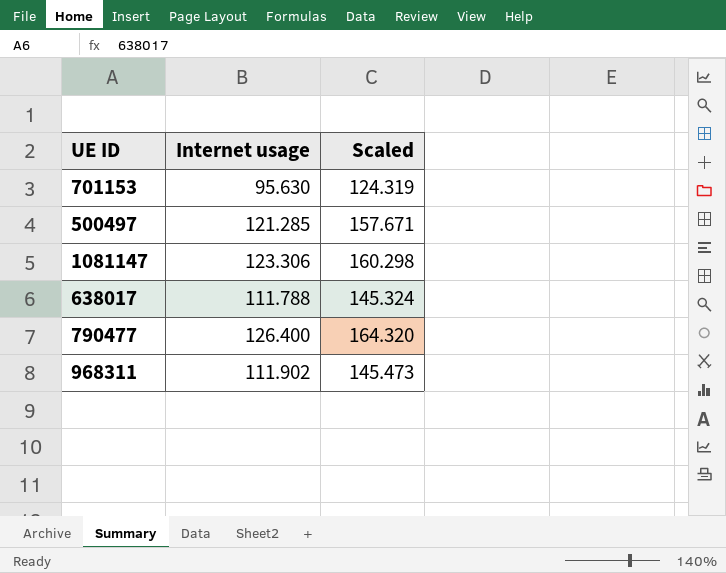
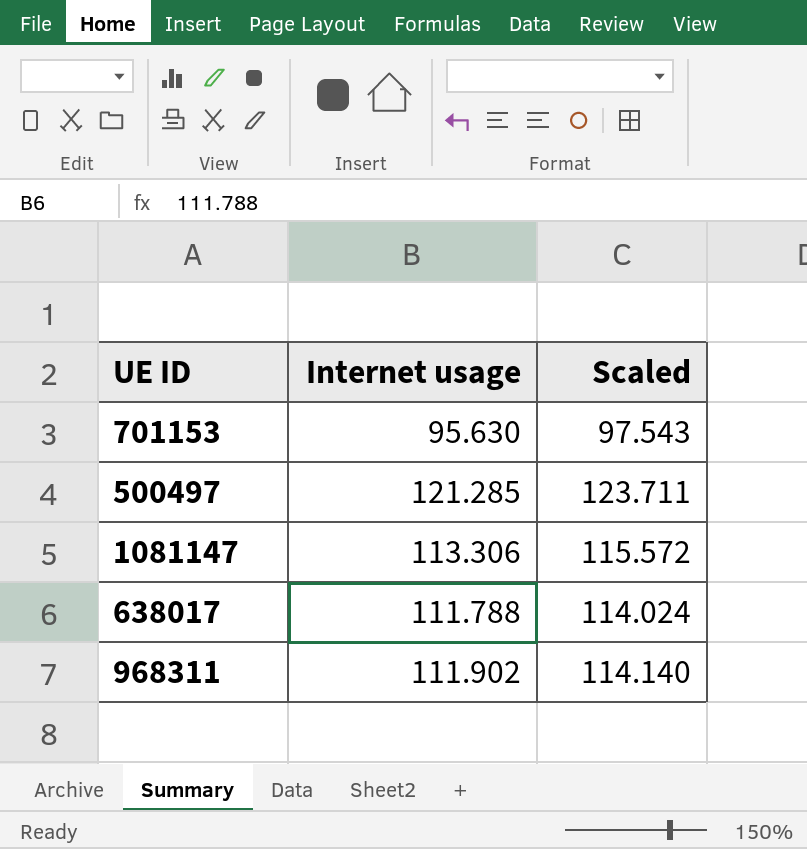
column Scaled | formula: [Internet usage] * 1.3 -> [Internet usage] * 1.02
row 790477: 126.400 | 164.320 -> none
1081147 | Internet usage: 123.306 -> 113.306

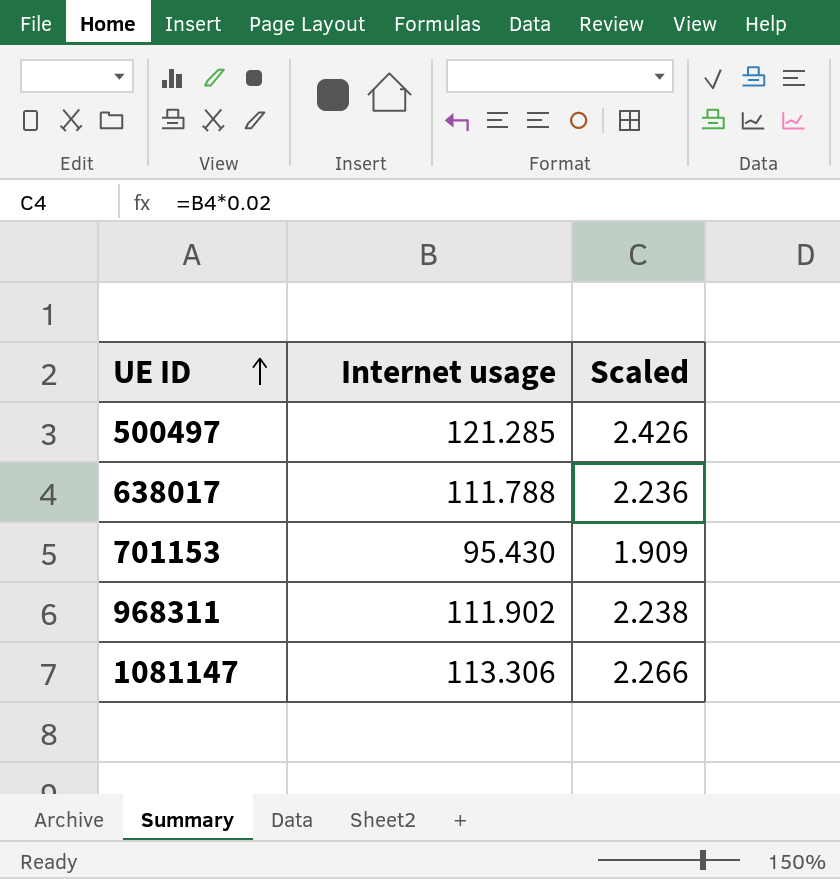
row order: none -> UE ID ascending
column Scaled | formula: [Internet usage] * 1.02 -> [Internet usage] * 0.02
701153 | Internet usage: 95.630 -> 95.430

